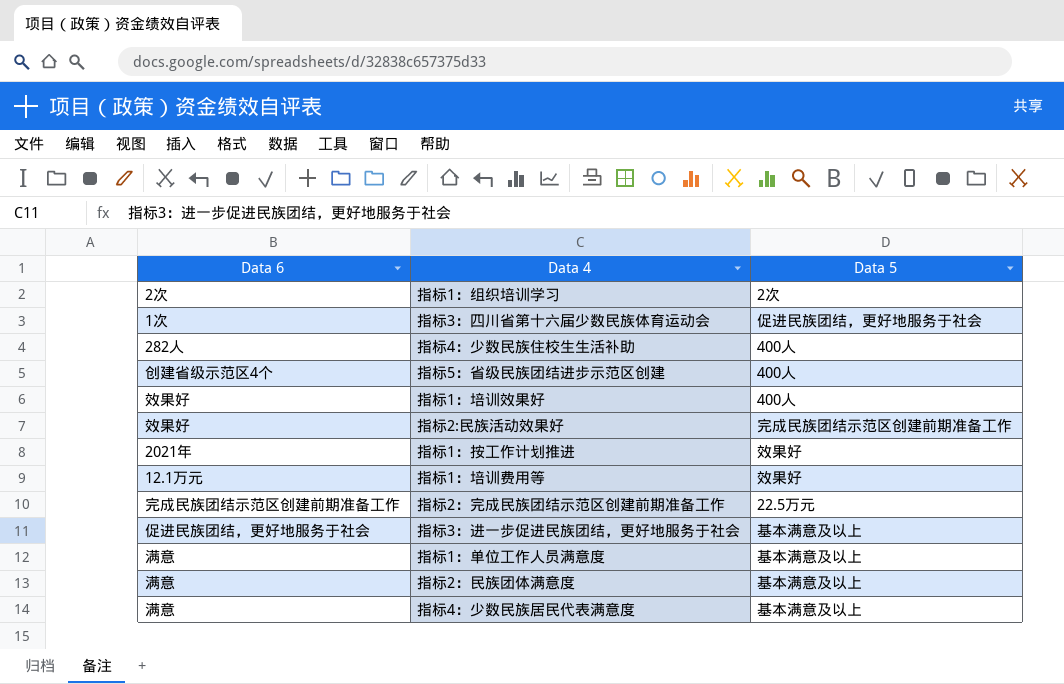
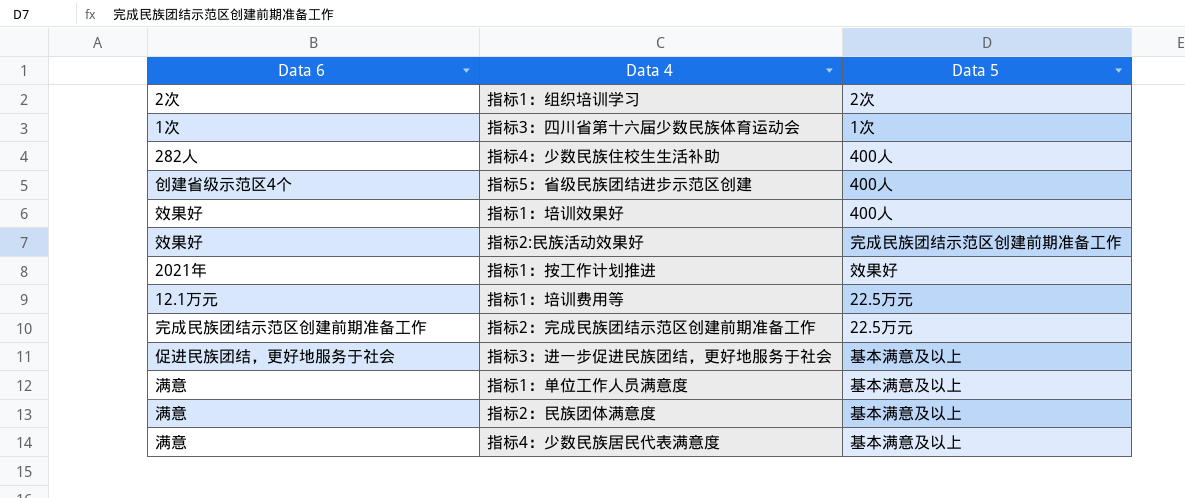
指标3：四川省第十六届少数民族体育运动会 | Data 5: 促进民族团结，更好地服务于社会 -> 1次
指标1：培训费用等 | Data 5: 效果好 -> 22.5万元

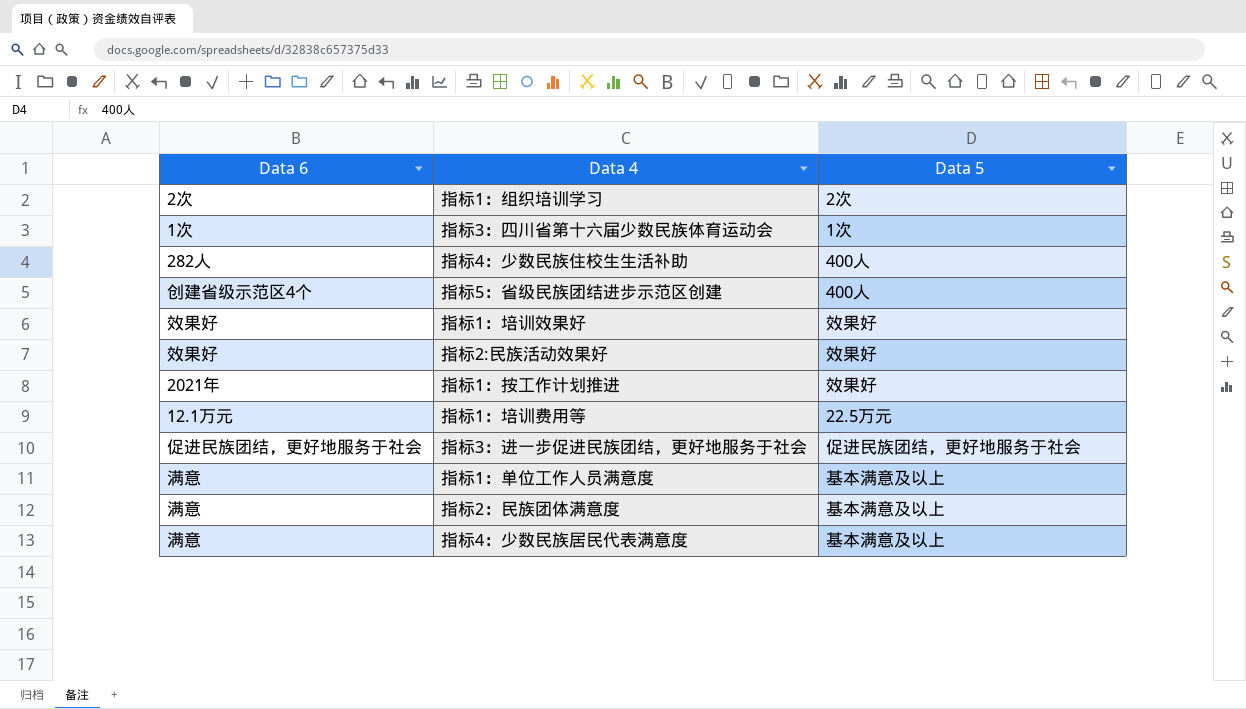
row 指标2：完成民族团结示范区创建前期准备工作: 完成民族团结示范区创建前期准备工作 | 22.5万元 -> none
指标1：培训效果好 | Data 5: 400人 -> 效果好
指标2:民族活动效果好 | Data 5: 完成民族团结示范区创建前期准备工作 -> 效果好
指标3：进一步促进民族团结，更好地服务于社会 | Data 5: 基本满意及以上 -> 促进民族团结，更好地服务于社会

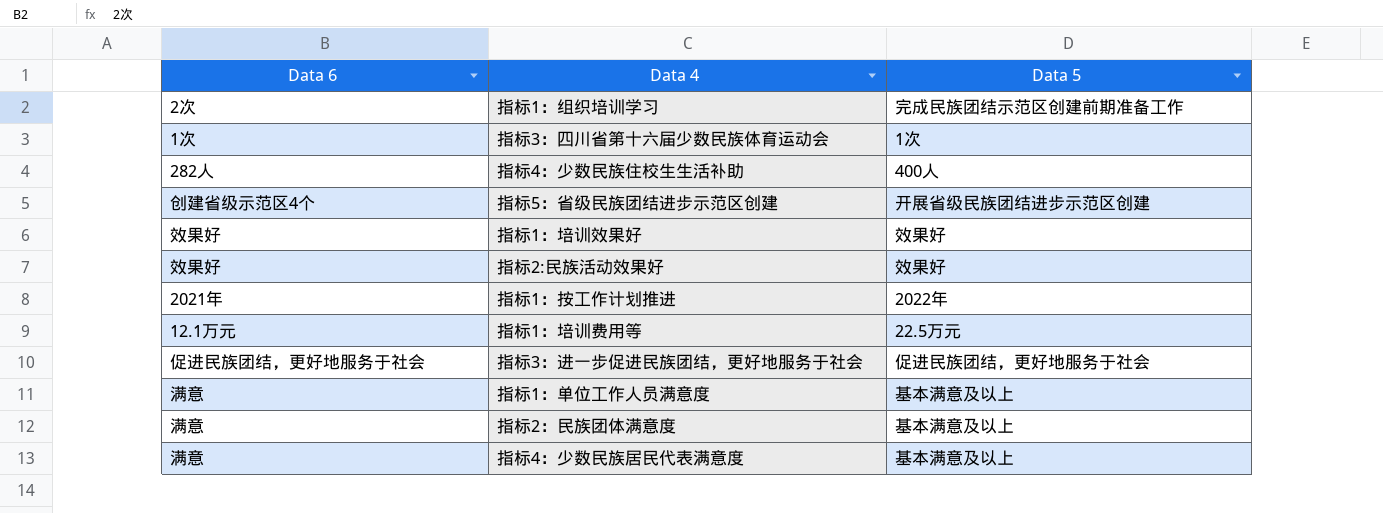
指标1：组织培训学习 | Data 5: 2次 -> 完成民族团结示范区创建前期准备工作
指标5：省级民族团结进步示范区创建 | Data 5: 400人 -> 开展省级民族团结进步示范区创建
指标1：按工作计划推进 | Data 5: 效果好 -> 2022年

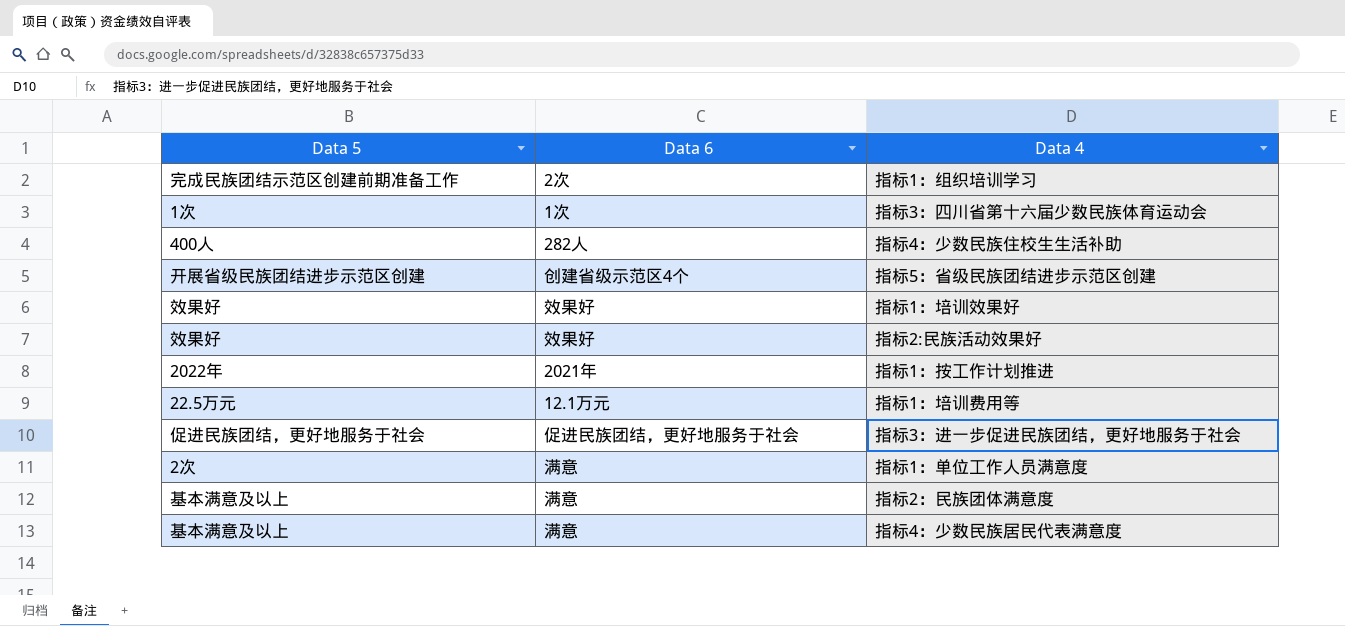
column Data 5 | position: 3 -> 1
指标1：单位工作人员满意度 | Data 5: 基本满意及以上 -> 2次

